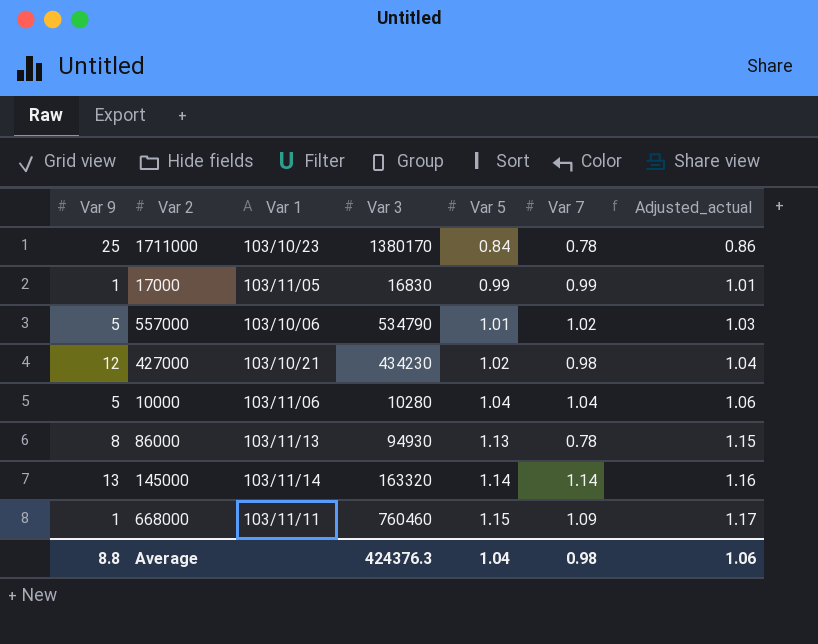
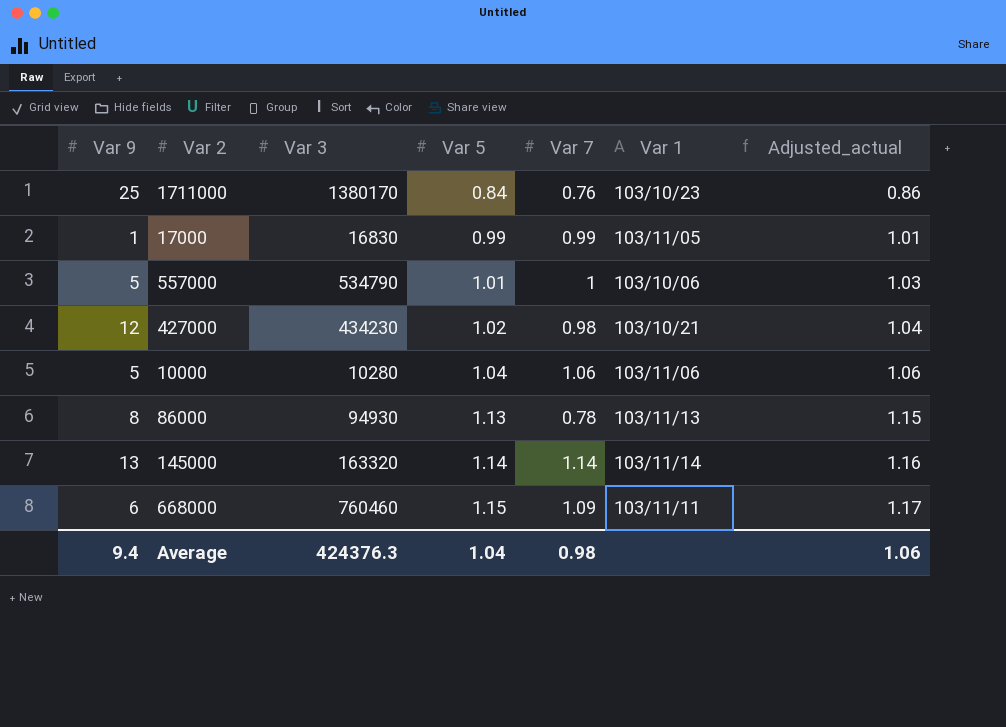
column Var 1 | position: 3 -> 6
1711000 | Var 7: 0.78 -> 0.76
557000 | Var 7: 1.02 -> 1
10000 | Var 7: 1.04 -> 1.06
668000 | Var 9: 1 -> 6
Average | Var 9: 8.8 -> 9.4

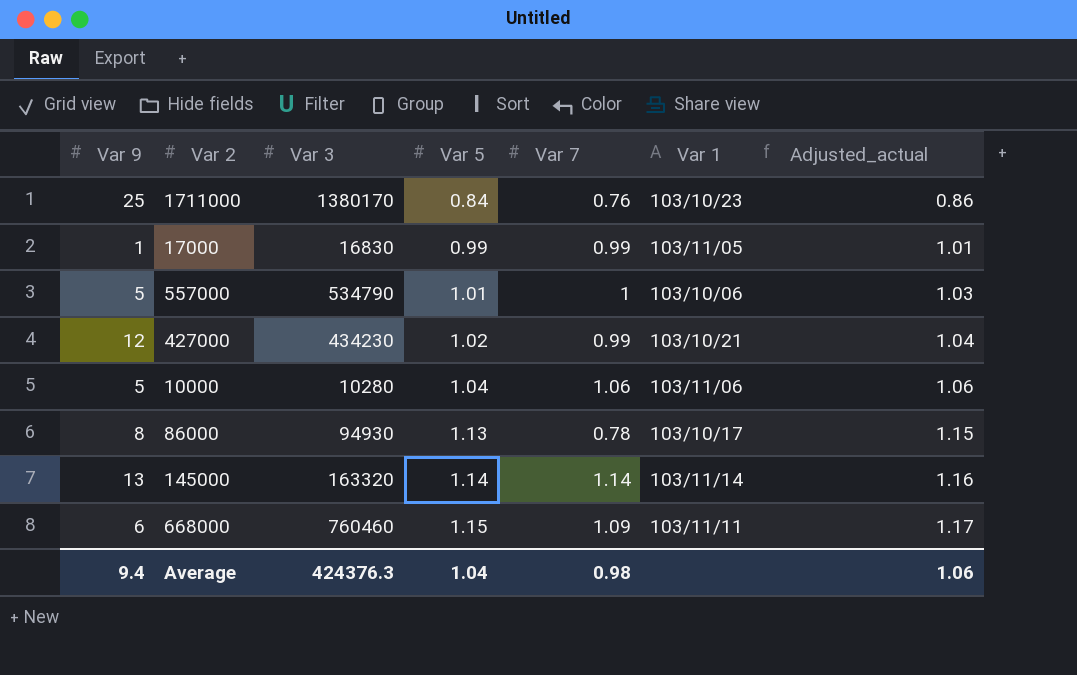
427000 | Var 7: 0.98 -> 0.99
86000 | Var 1: 103/11/13 -> 103/10/17

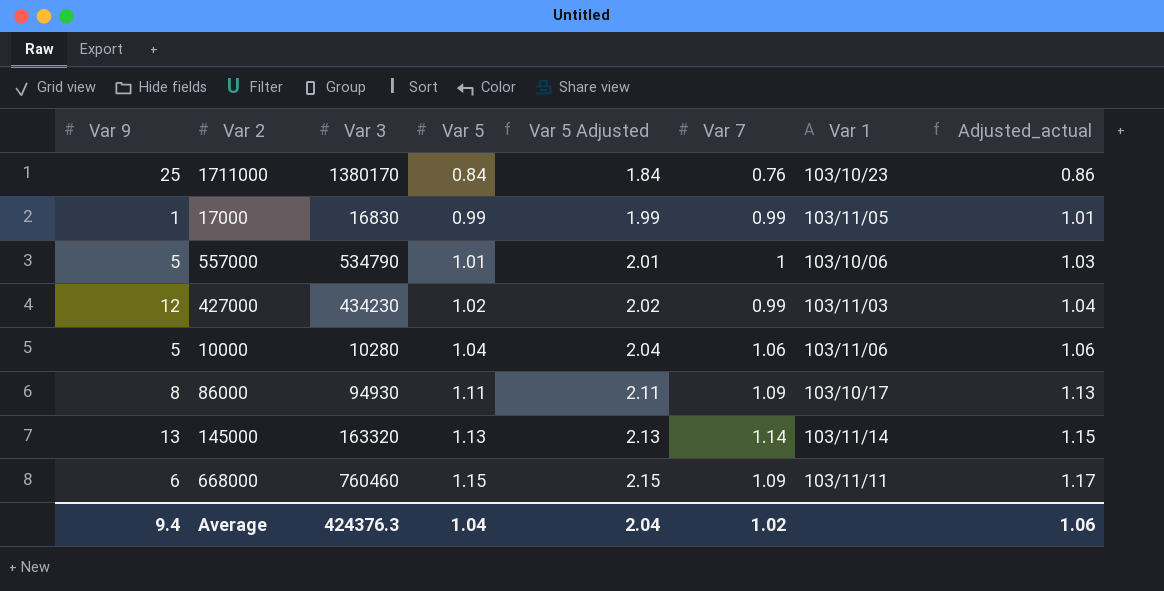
column Var 5 Adjusted | formula: none -> [Var 5] + 1
427000 | Var 1: 103/10/21 -> 103/11/03
86000 | Var 5: 1.13 -> 1.11
86000 | Var 7: 0.78 -> 1.09
86000 | Adjusted_actual: 1.15 -> 1.13
145000 | Var 5: 1.14 -> 1.13
145000 | Adjusted_actual: 1.16 -> 1.15
Average | Var 7: 0.98 -> 1.02

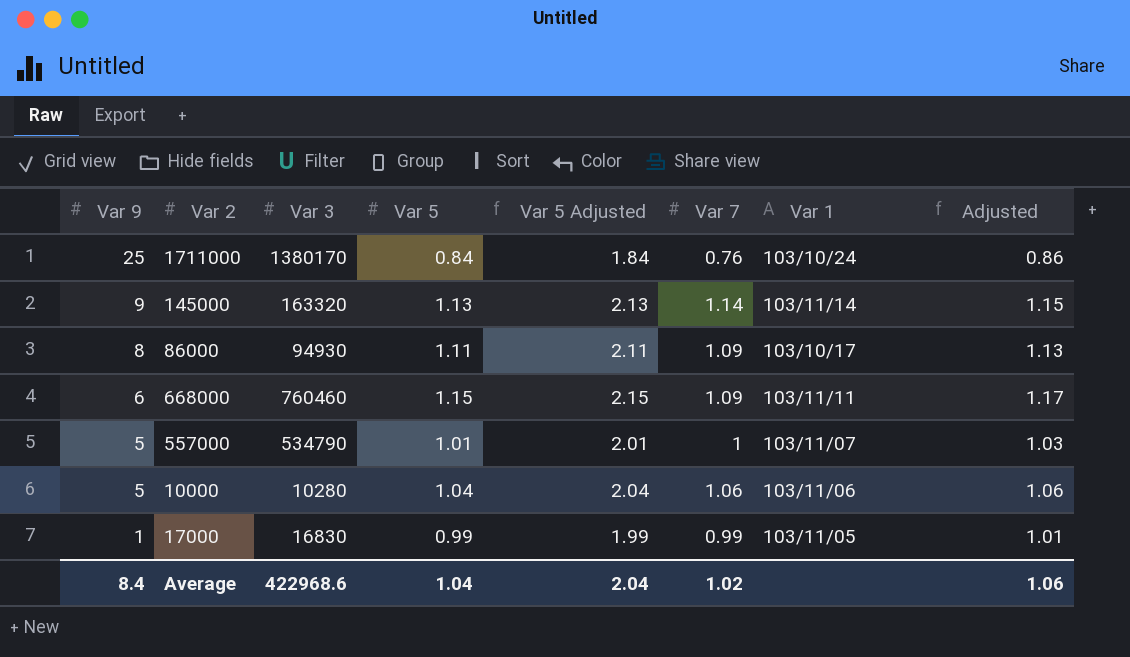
row order: Var 5 ascending -> Var 9 descending
column name: Adjusted_actual -> Adjusted
row 427000: 12 | 434230 | 1.02 | 2.02 | 0.99 | 103/11/03 | 1.04 -> none
1711000 | Var 1: 103/10/23 -> 103/10/24
145000 | Var 9: 13 -> 9
557000 | Var 1: 103/10/06 -> 103/11/07
Average | Var 9: 9.4 -> 8.4
Average | Var 3: 424376.3 -> 422968.6

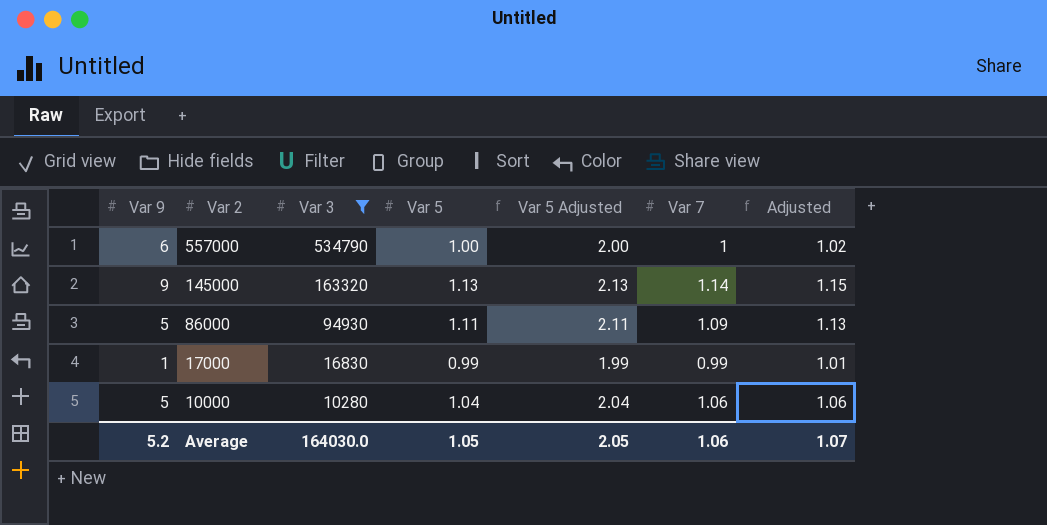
filter: none -> Var 3 <= 534790
row order: Var 9 descending -> Var 2 descending
column Var 1 | position: 7 -> none
557000 | Var 9: 5 -> 6
557000 | Var 5: 1.01 -> 1.00
557000 | Var 5 Adjusted: 2.01 -> 2.00
557000 | Adjusted: 1.03 -> 1.02
86000 | Var 9: 8 -> 5
Average | Var 9: 8.4 -> 5.2
Average | Var 3: 422968.6 -> 164030.0
Average | Var 5: 1.04 -> 1.05
Average | Var 5 Adjusted: 2.04 -> 2.05
Average | Var 7: 1.02 -> 1.06
Average | Adjusted: 1.06 -> 1.07

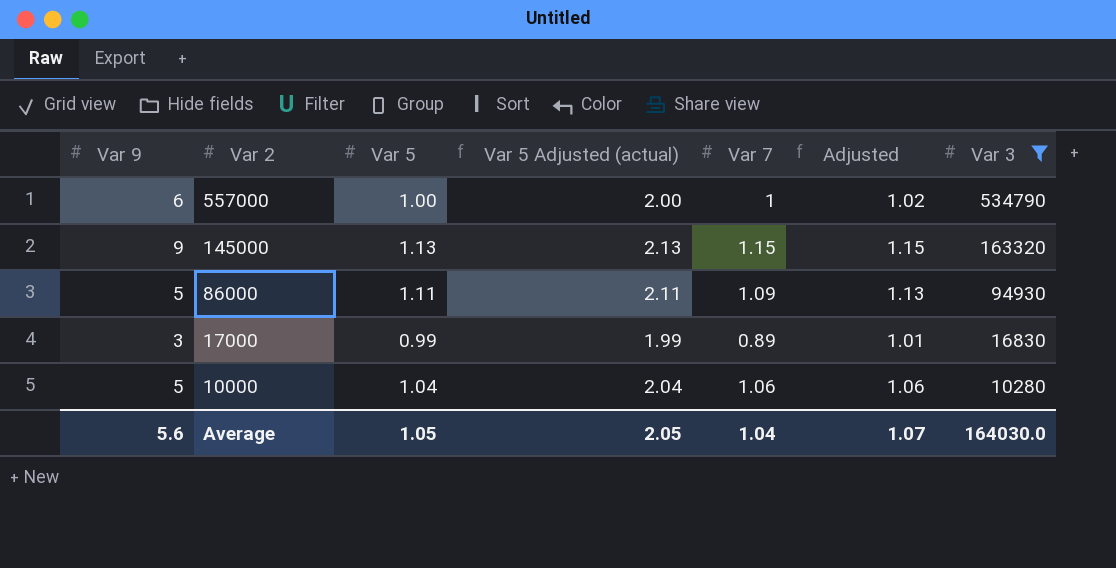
column name: Var 5 Adjusted -> Var 5 Adjusted (actual)
column Var 3 | position: 3 -> 7
145000 | Var 7: 1.14 -> 1.15
17000 | Var 9: 1 -> 3
17000 | Var 7: 0.99 -> 0.89
Average | Var 9: 5.2 -> 5.6
Average | Var 7: 1.06 -> 1.04

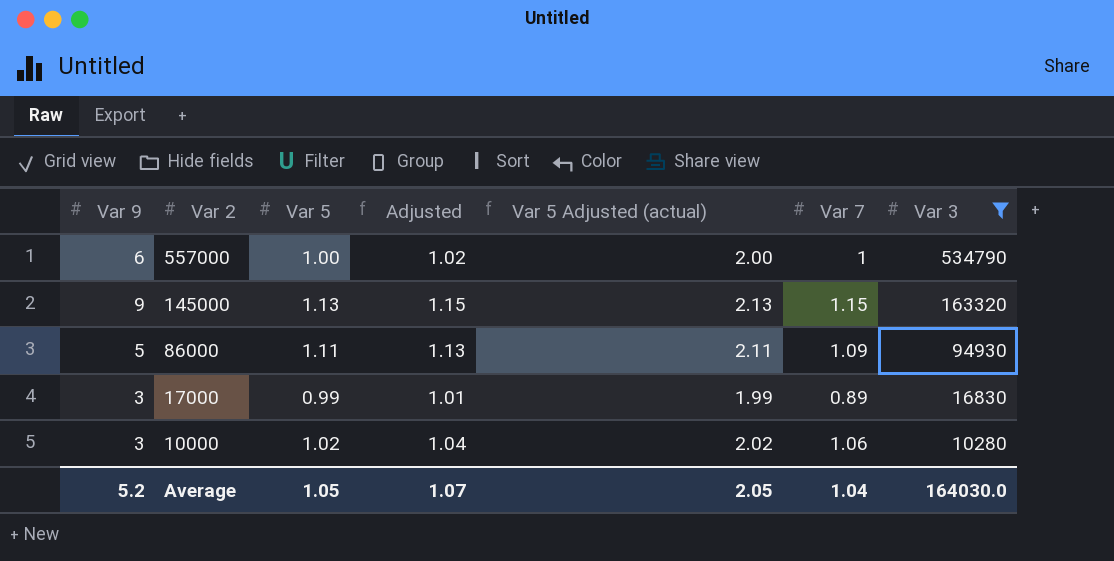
column Adjusted | position: 6 -> 4
10000 | Var 9: 5 -> 3
10000 | Var 5: 1.04 -> 1.02
10000 | Adjusted: 1.06 -> 1.04
10000 | Var 5 Adjusted (actual): 2.04 -> 2.02
Average | Var 9: 5.6 -> 5.2

